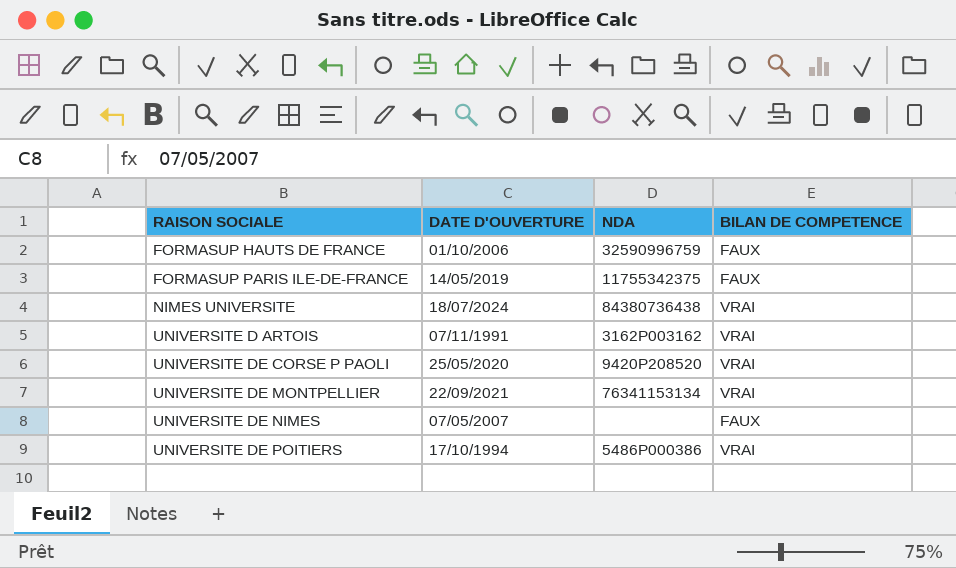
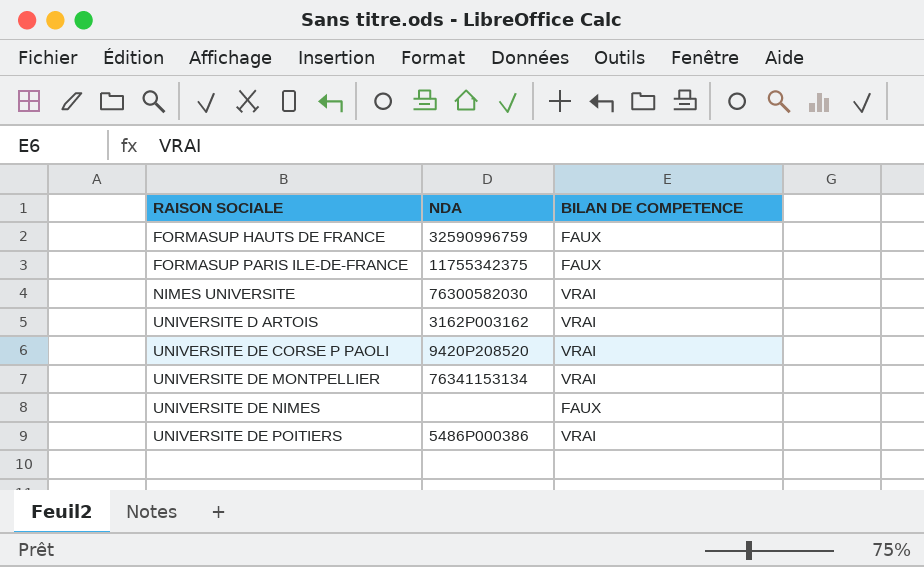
column DATE D'OUVERTURE | position: 2 -> none
NIMES UNIVERSITE | NDA: 84380736438 -> 76300582030

